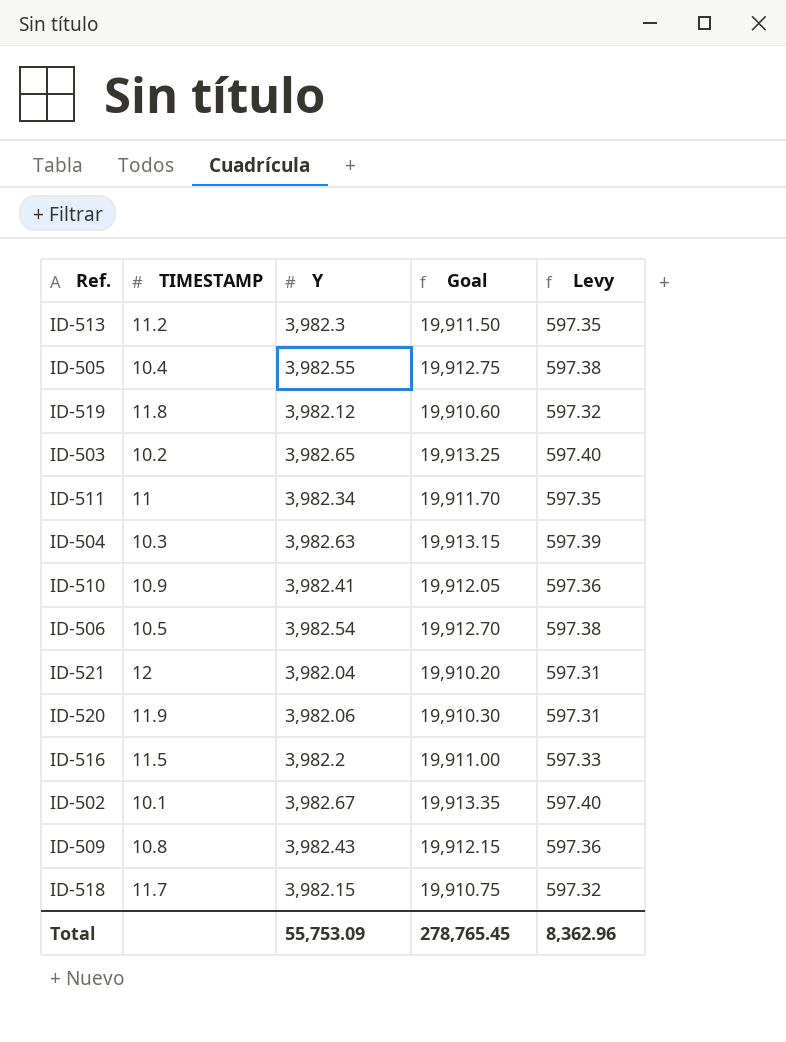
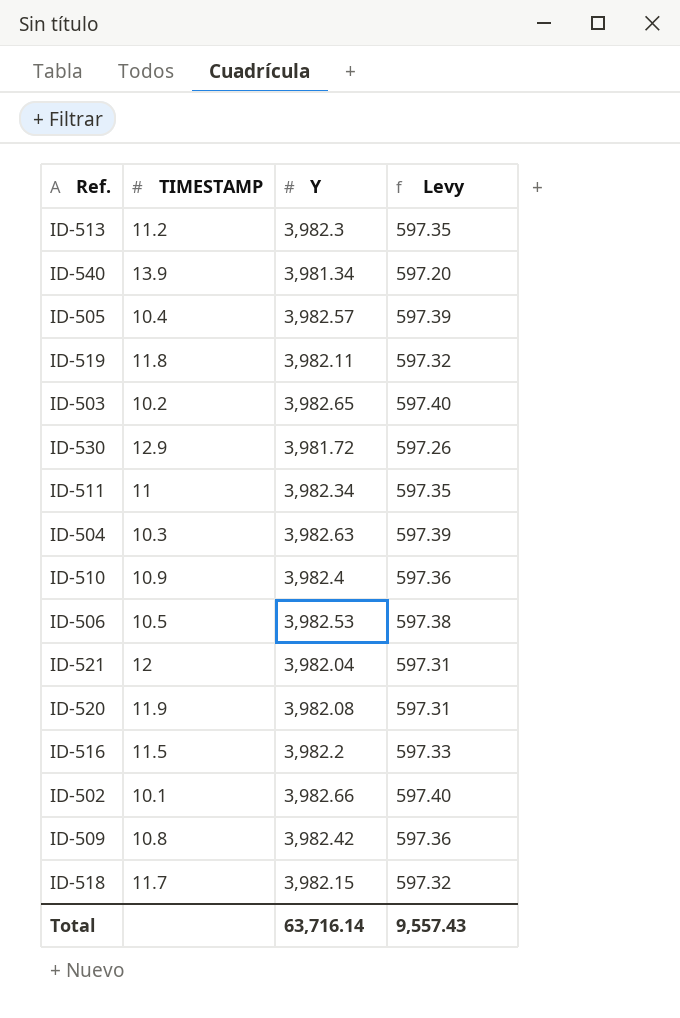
column Goal | formula: [Y] * 5 -> none
row ID-540: none -> 13.9 | 3,981.34 | 597.20
ID-505 | Y: 3,982.55 -> 3,982.57
ID-505 | Levy: 597.38 -> 597.39
ID-519 | Y: 3,982.12 -> 3,982.11
row ID-530: none -> 12.9 | 3,981.72 | 597.26
ID-510 | Y: 3,982.41 -> 3,982.4
ID-506 | Y: 3,982.54 -> 3,982.53
ID-520 | Y: 3,982.06 -> 3,982.08
ID-502 | Y: 3,982.67 -> 3,982.66
ID-509 | Y: 3,982.43 -> 3,982.42
Total | Y: 55,753.09 -> 63,716.14
Total | Levy: 8,362.96 -> 9,557.43

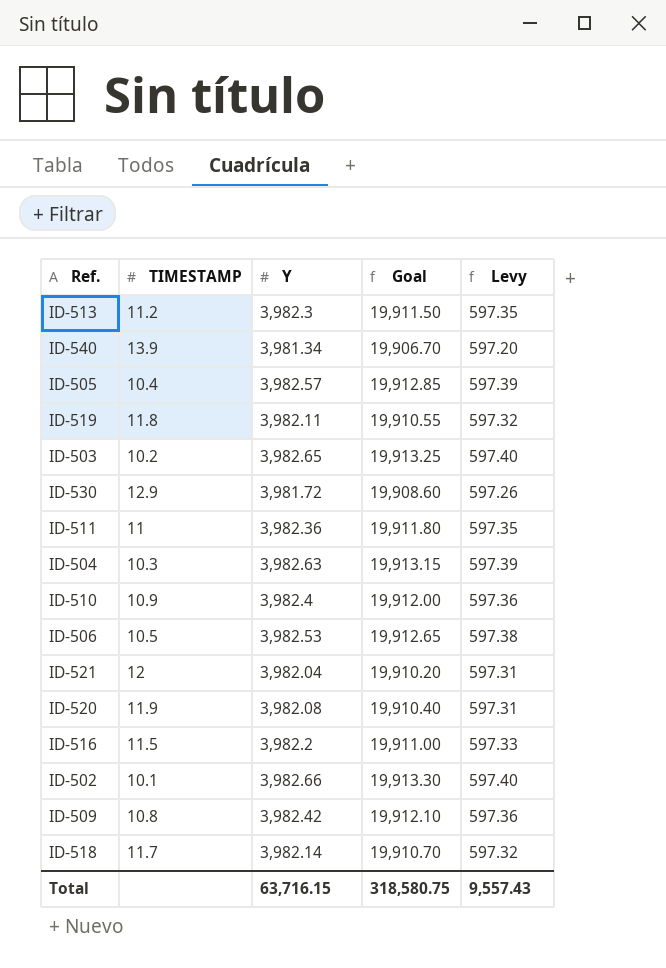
column Goal | formula: none -> [Y] * 5
ID-511 | Y: 3,982.34 -> 3,982.36
ID-518 | Y: 3,982.15 -> 3,982.14
Total | Y: 63,716.14 -> 63,716.15

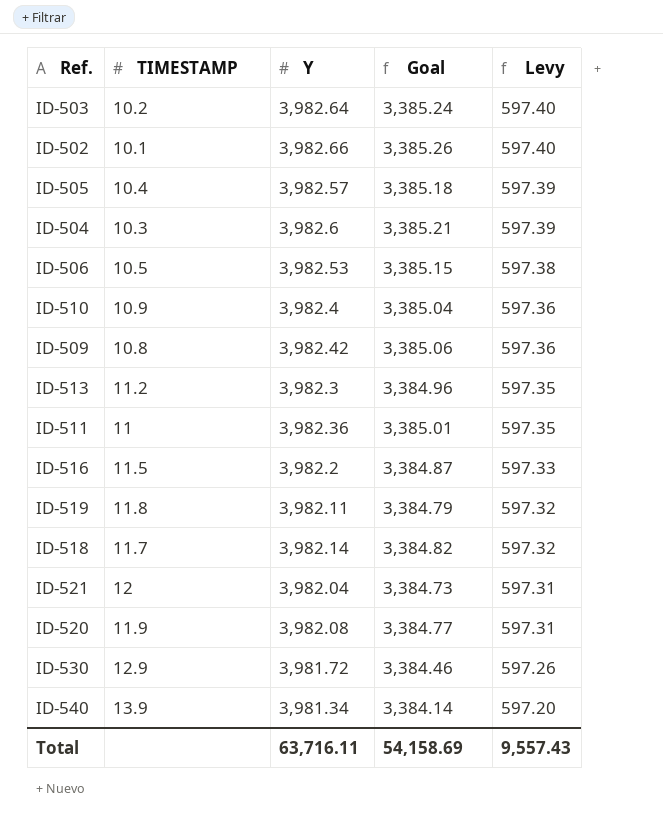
row order: none -> Levy descending
column Goal | formula: [Y] * 5 -> [Y] * 0.85
ID-503 | Y: 3,982.65 -> 3,982.64
ID-504 | Y: 3,982.63 -> 3,982.6
Total | Y: 63,716.15 -> 63,716.11
Total | Goal: 318,580.75 -> 54,158.69

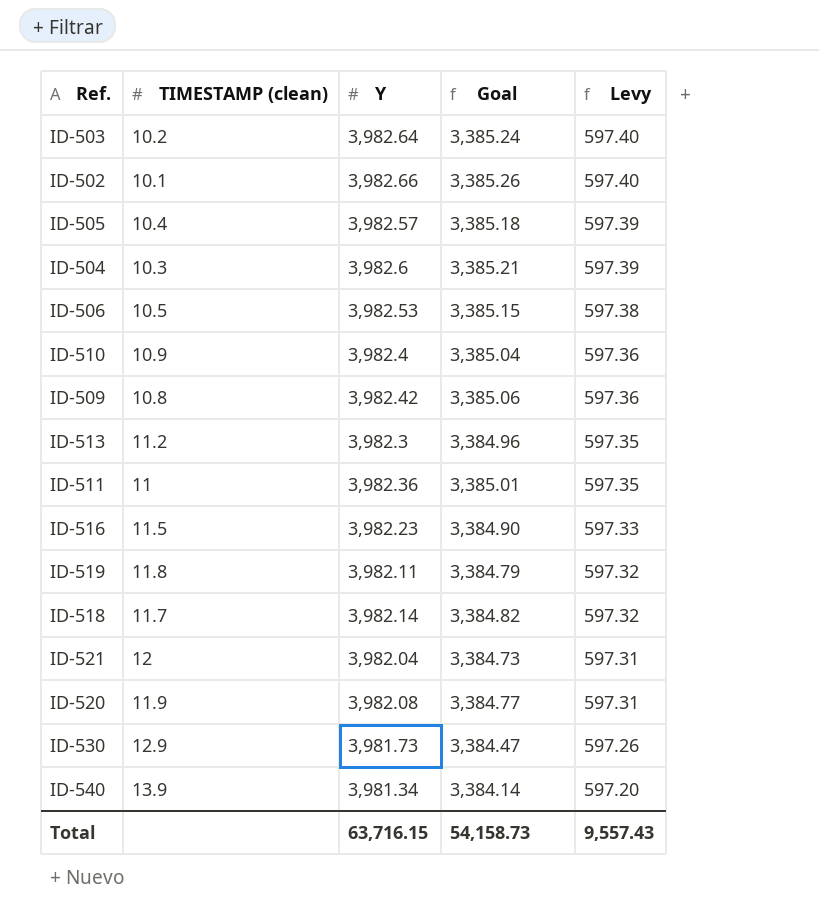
column name: TIMESTAMP -> TIMESTAMP (clean)
ID-516 | Y: 3,982.2 -> 3,982.23
ID-516 | Goal: 3,384.87 -> 3,384.90
ID-530 | Y: 3,981.72 -> 3,981.73
ID-530 | Goal: 3,384.46 -> 3,384.47
Total | Y: 63,716.11 -> 63,716.15
Total | Goal: 54,158.69 -> 54,158.73

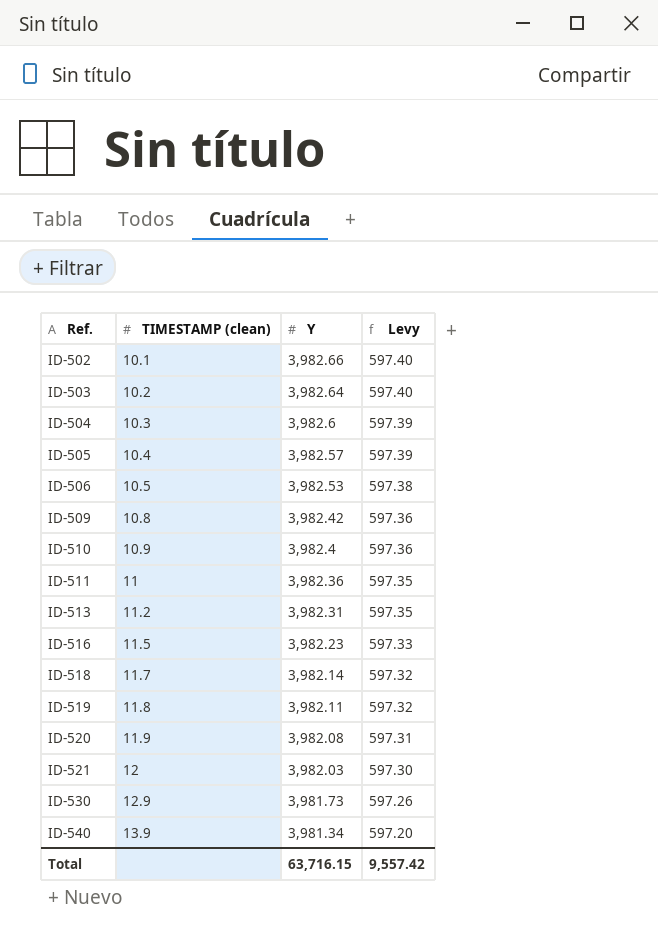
row order: Levy descending -> Ref. ascending
column Goal | formula: [Y] * 0.85 -> none
ID-513 | Y: 3,982.3 -> 3,982.31
ID-521 | Y: 3,982.04 -> 3,982.03
ID-521 | Levy: 597.31 -> 597.30
Total | Levy: 9,557.43 -> 9,557.42

